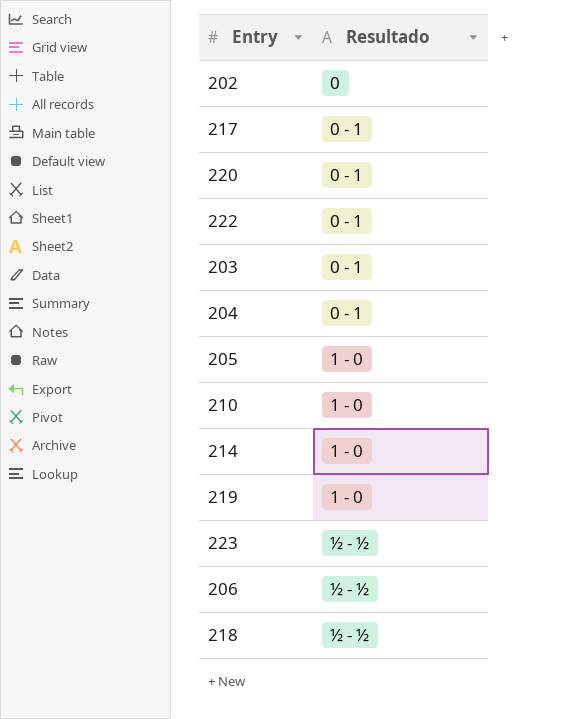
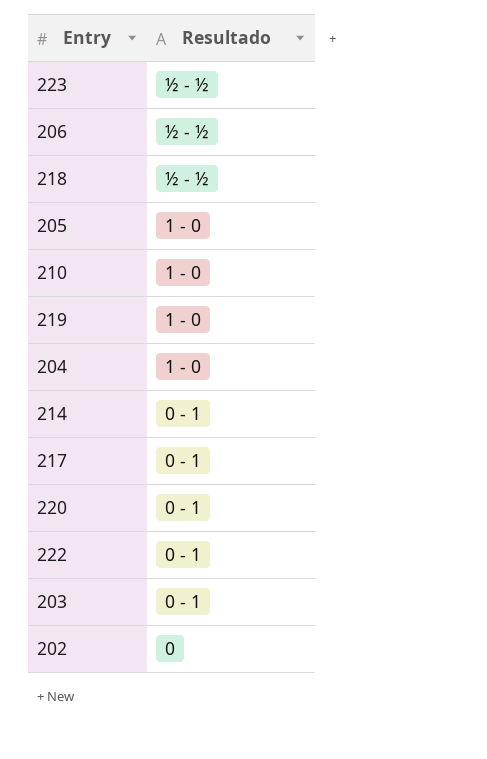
row order: Resultado ascending -> Resultado descending
204 | Resultado: 0 - 1 -> 1 - 0
214 | Resultado: 1 - 0 -> 0 - 1

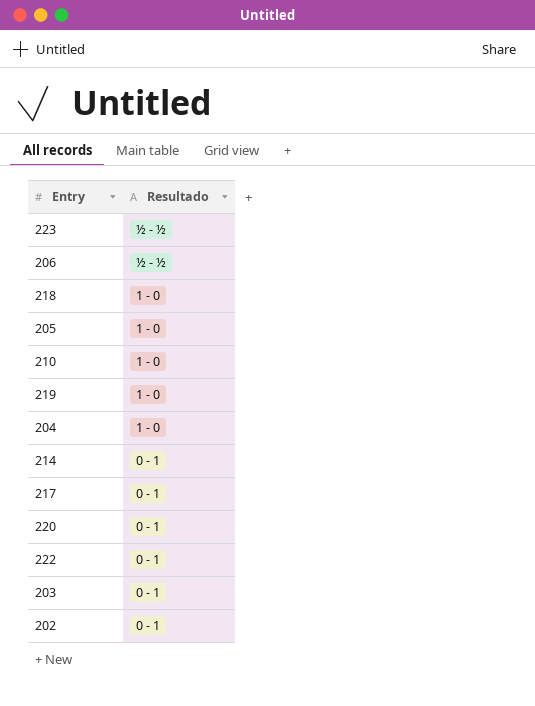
218 | Resultado: ½ - ½ -> 1 - 0
202 | Resultado: 0 -> 0 - 1

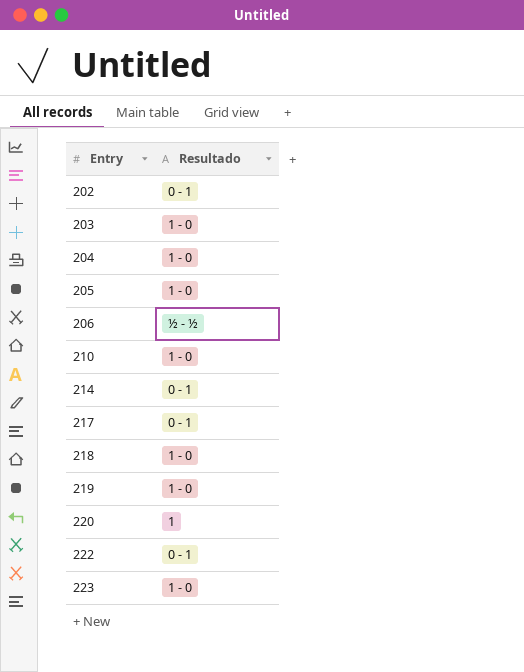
row order: Resultado descending -> Entry ascending
203 | Resultado: 0 - 1 -> 1 - 0
220 | Resultado: 0 - 1 -> 1
223 | Resultado: ½ - ½ -> 1 - 0

